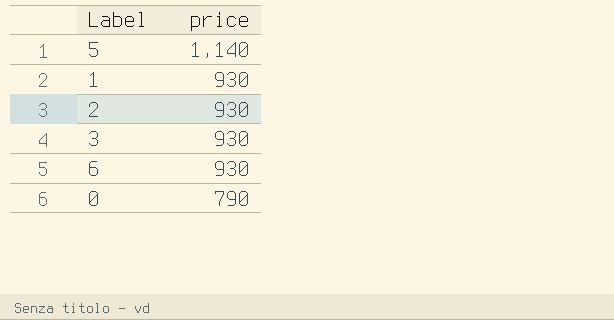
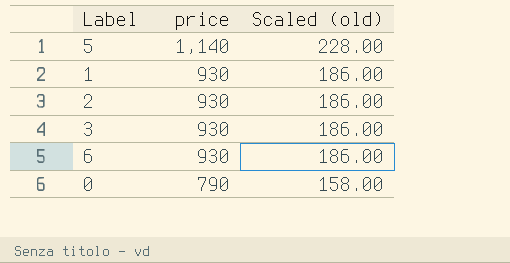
column Scaled (old) | formula: none -> [price] * 0.2

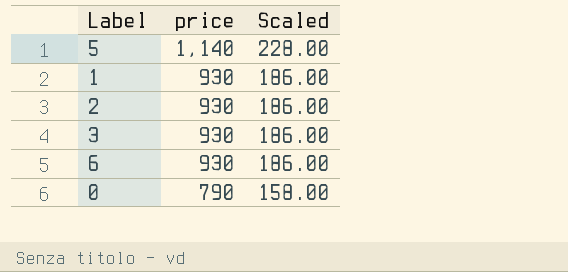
column name: Scaled (old) -> Scaled

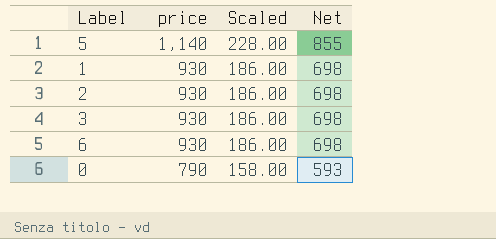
column Net | formula: none -> [price] * 0.75

